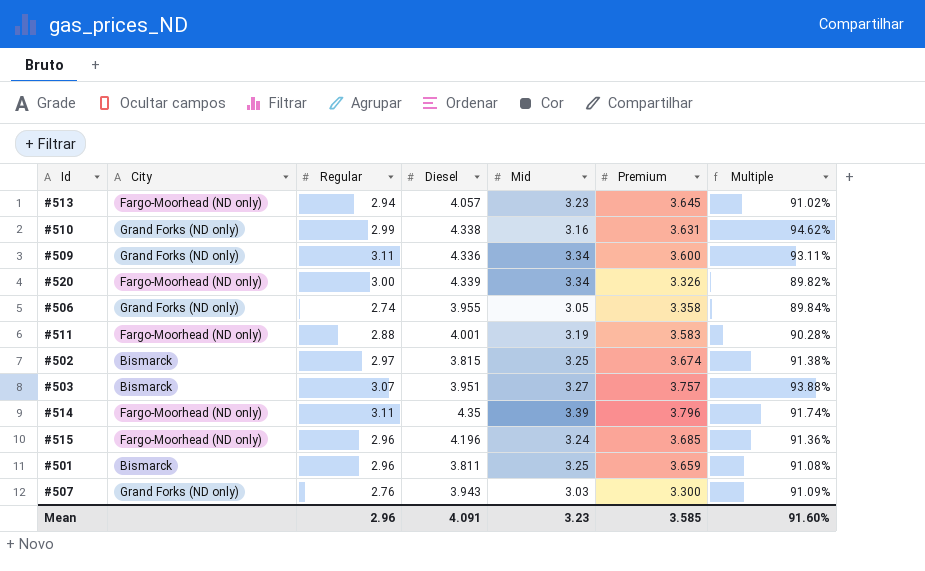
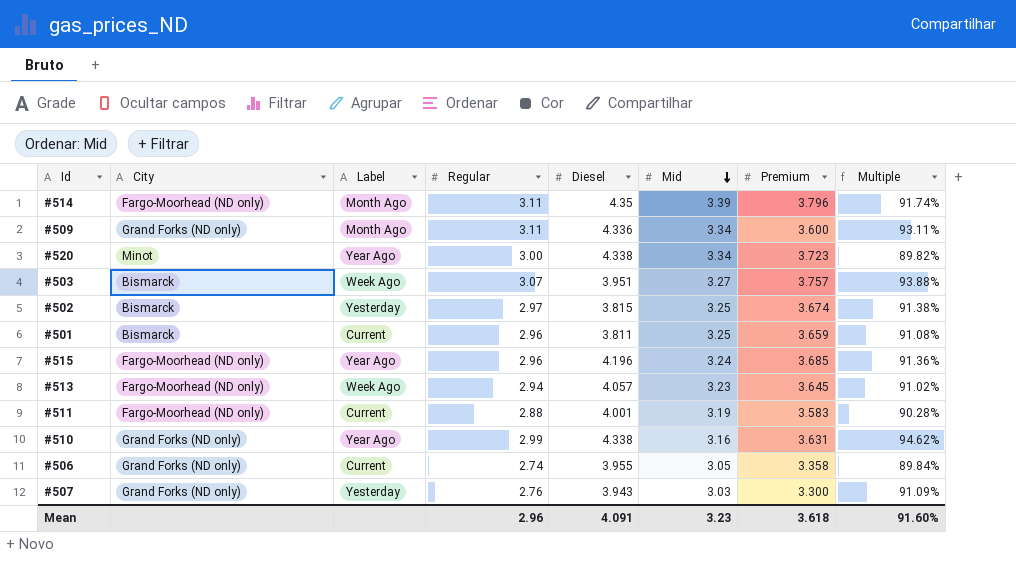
row order: none -> Mid descending
column Label | position: none -> 3
#520 | City: Fargo-Moorhead (ND only) -> Minot
#520 | Diesel: 4.339 -> 4.338
#520 | Premium: 3.326 -> 3.723
Mean | Premium: 3.585 -> 3.618

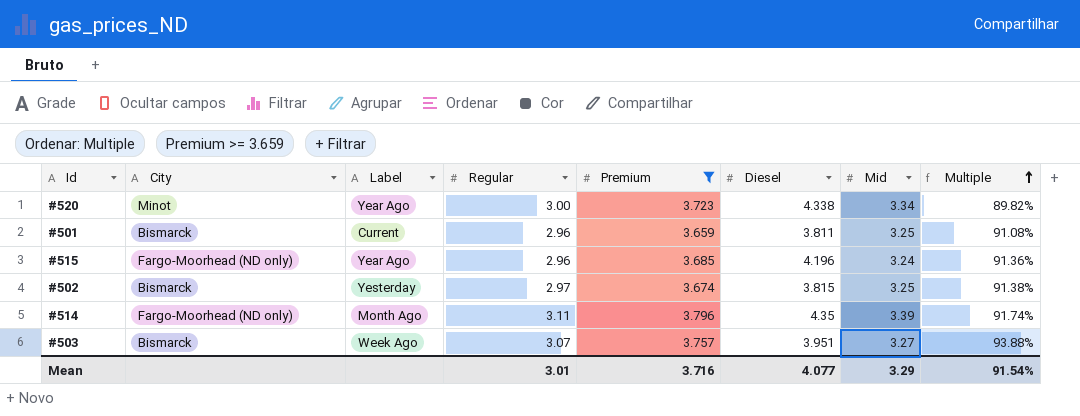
filter: none -> Premium >= 3.659
row order: Mid descending -> Multiple ascending
column Premium | position: 7 -> 5
Mean | Regular: 2.96 -> 3.01
Mean | Premium: 3.618 -> 3.716
Mean | Diesel: 4.091 -> 4.077
Mean | Mid: 3.23 -> 3.29
Mean | Multiple: 91.60% -> 91.54%

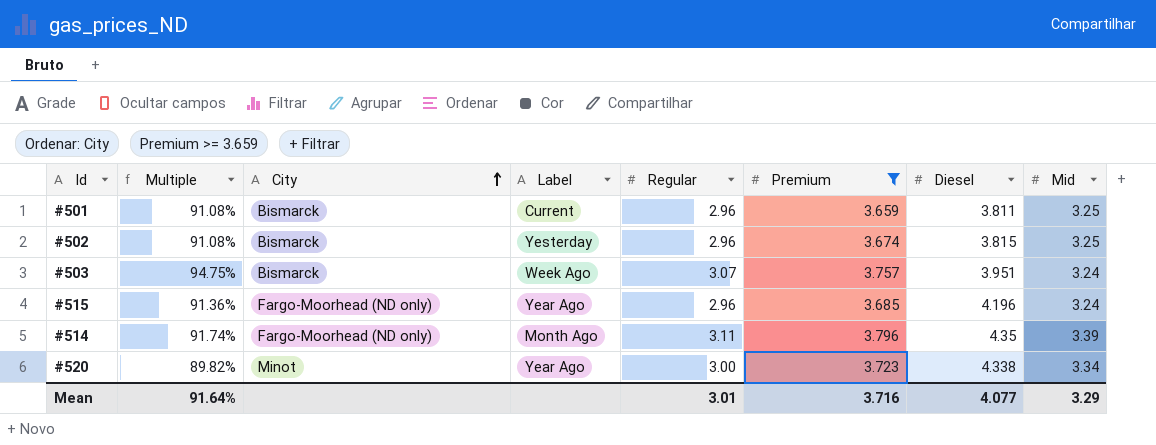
row order: Multiple ascending -> City ascending
column Multiple | position: 8 -> 2
#502 | Multiple: 91.38% -> 91.08%
#502 | Regular: 2.97 -> 2.96
#503 | Multiple: 93.88% -> 94.75%
#503 | Mid: 3.27 -> 3.24
Mean | Multiple: 91.54% -> 91.64%

